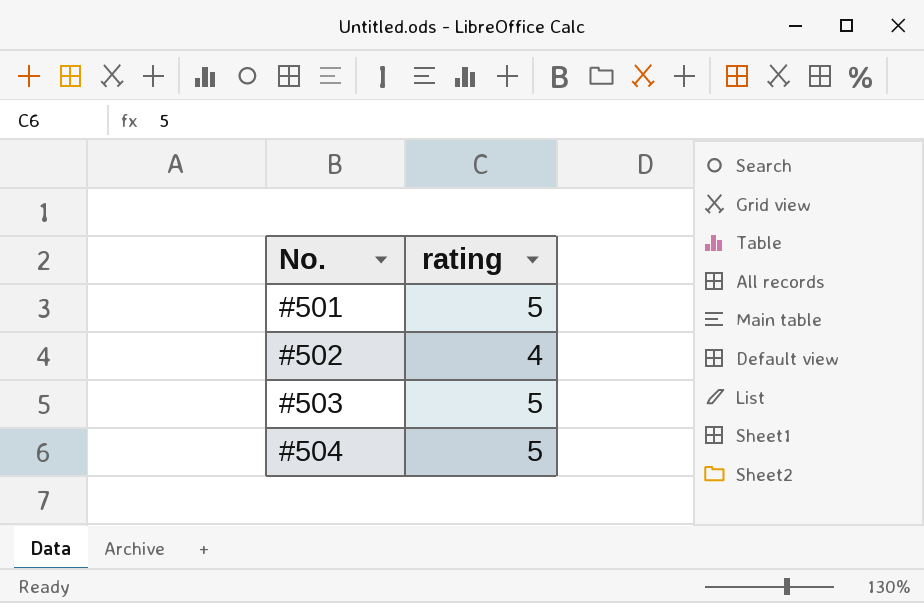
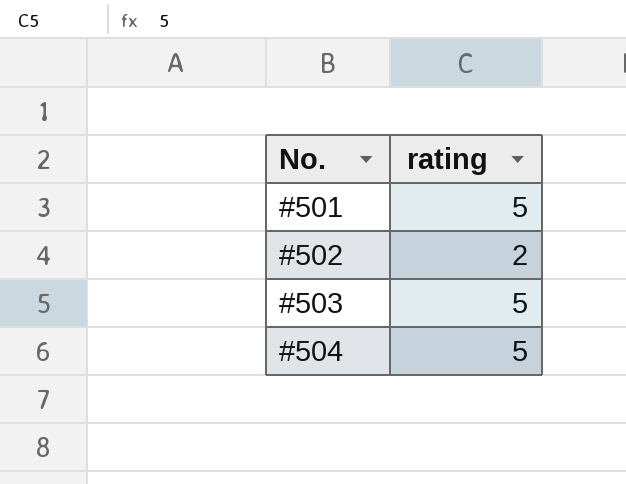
#502 | rating: 4 -> 2

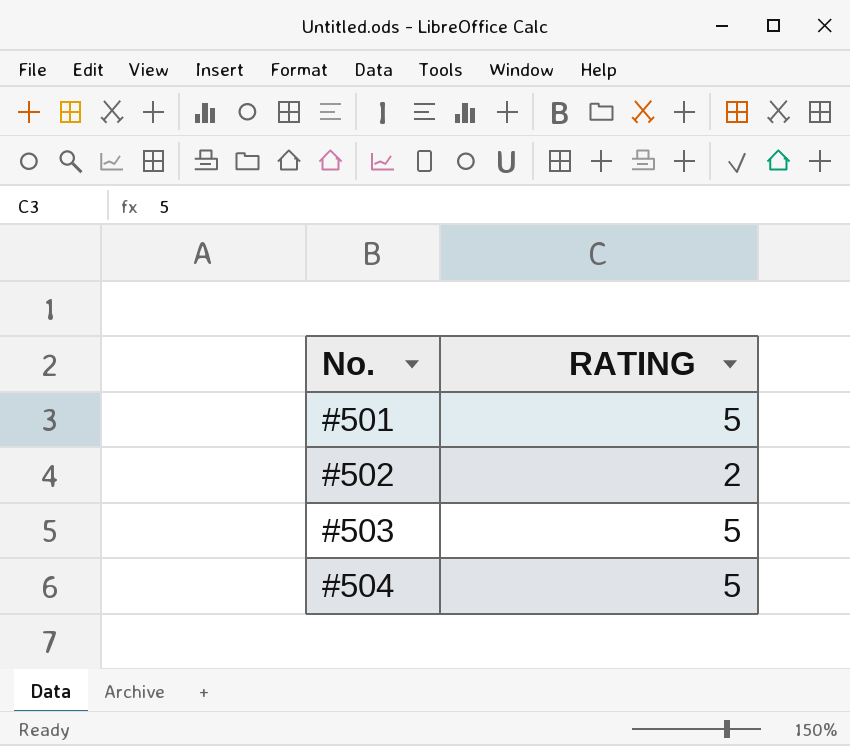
column name: rating -> RATING

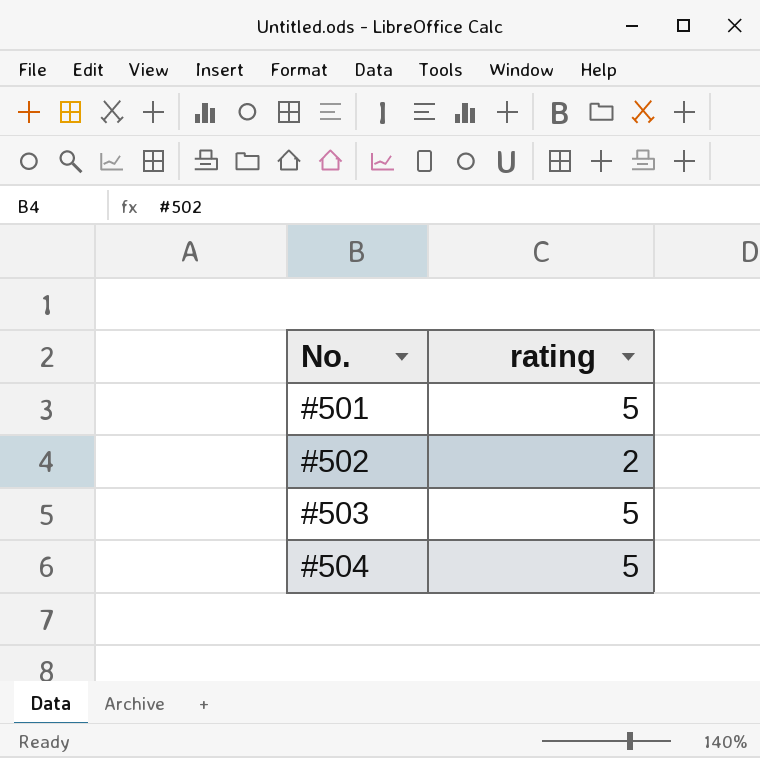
column name: RATING -> rating

